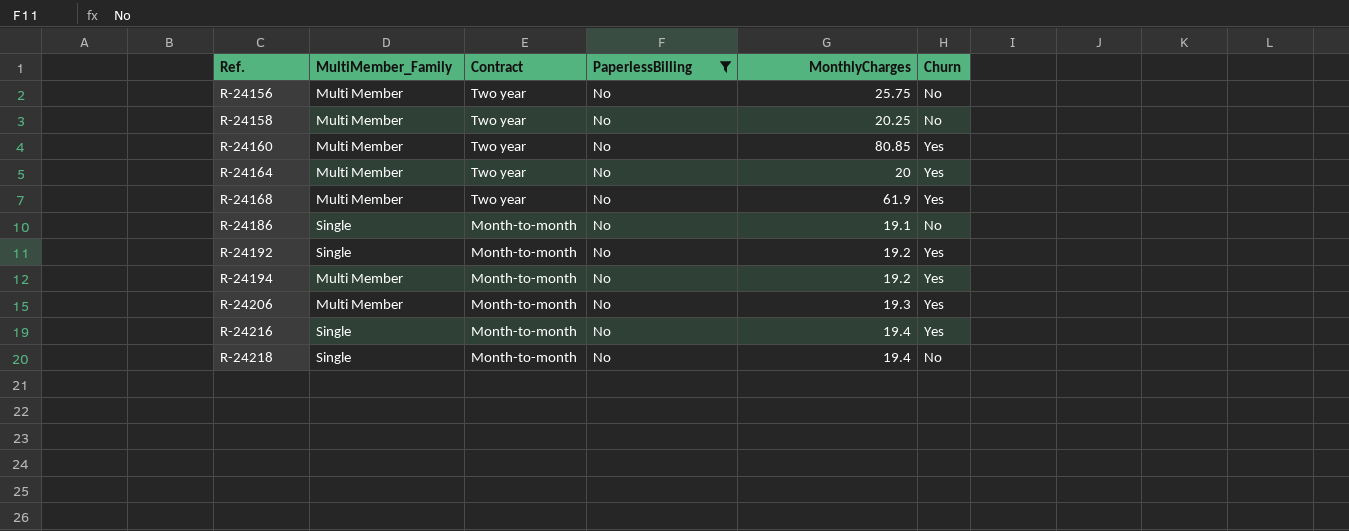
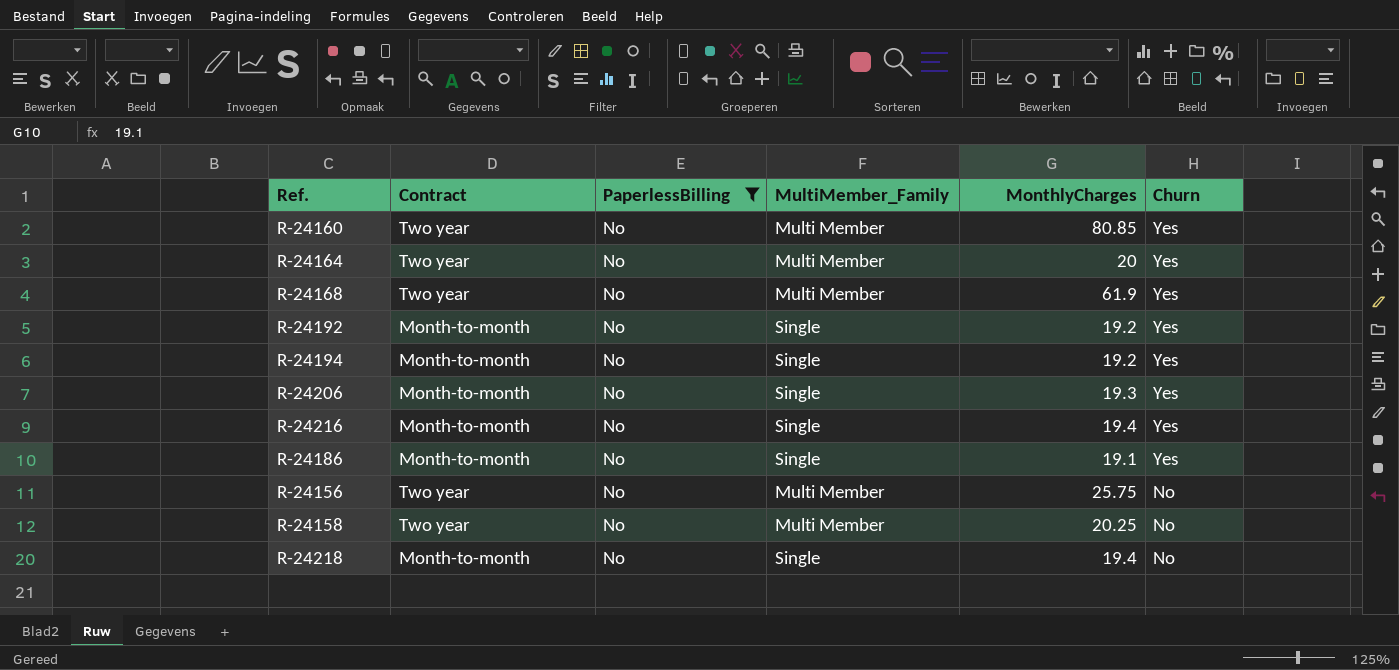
row order: Ref. ascending -> Churn descending
column MultiMember_Family | position: 2 -> 4
R-24194 | MultiMember_Family: Multi Member -> Single
R-24206 | MultiMember_Family: Multi Member -> Single
R-24186 | Churn: No -> Yes

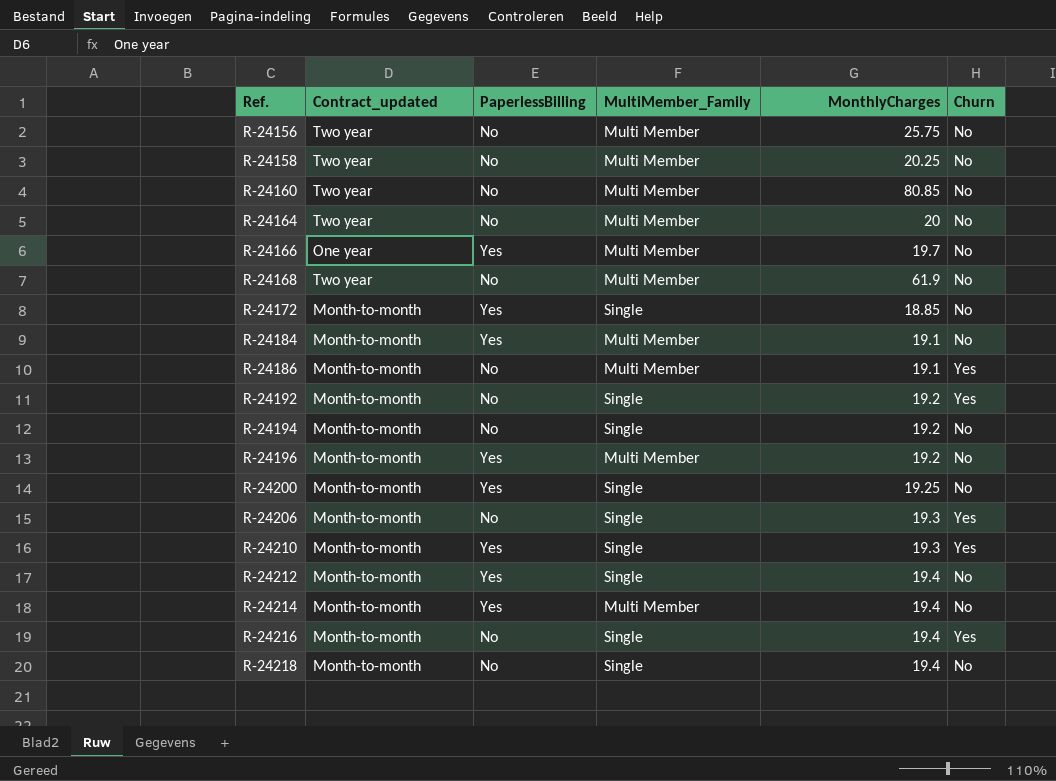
filter: PaperlessBilling = No -> none
row order: Churn descending -> Ref. ascending
column name: Contract -> Contract_updated
R-24160 | Churn: Yes -> No
R-24164 | Churn: Yes -> No
R-24168 | Churn: Yes -> No
R-24186 | MultiMember_Family: Single -> Multi Member
R-24194 | Churn: Yes -> No

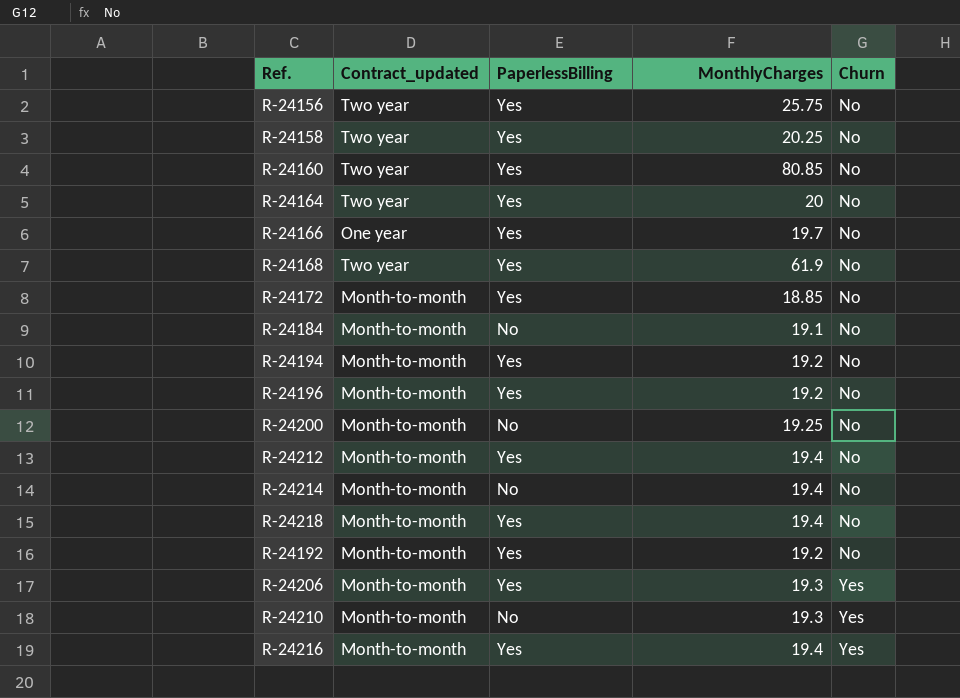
row order: Ref. ascending -> Churn ascending
column MultiMember_Family | position: 4 -> none
row R-24186: Month-to-month | No | Multi Member | 19.1 | Yes -> none
R-24156 | PaperlessBilling: No -> Yes
R-24158 | PaperlessBilling: No -> Yes
R-24160 | PaperlessBilling: No -> Yes
R-24164 | PaperlessBilling: No -> Yes
R-24168 | PaperlessBilling: No -> Yes
R-24184 | PaperlessBilling: Yes -> No
R-24194 | PaperlessBilling: No -> Yes
R-24200 | PaperlessBilling: Yes -> No
R-24214 | PaperlessBilling: Yes -> No
R-24218 | PaperlessBilling: No -> Yes
R-24192 | PaperlessBilling: No -> Yes
R-24192 | Churn: Yes -> No
R-24206 | PaperlessBilling: No -> Yes
R-24210 | PaperlessBilling: Yes -> No
R-24216 | PaperlessBilling: No -> Yes

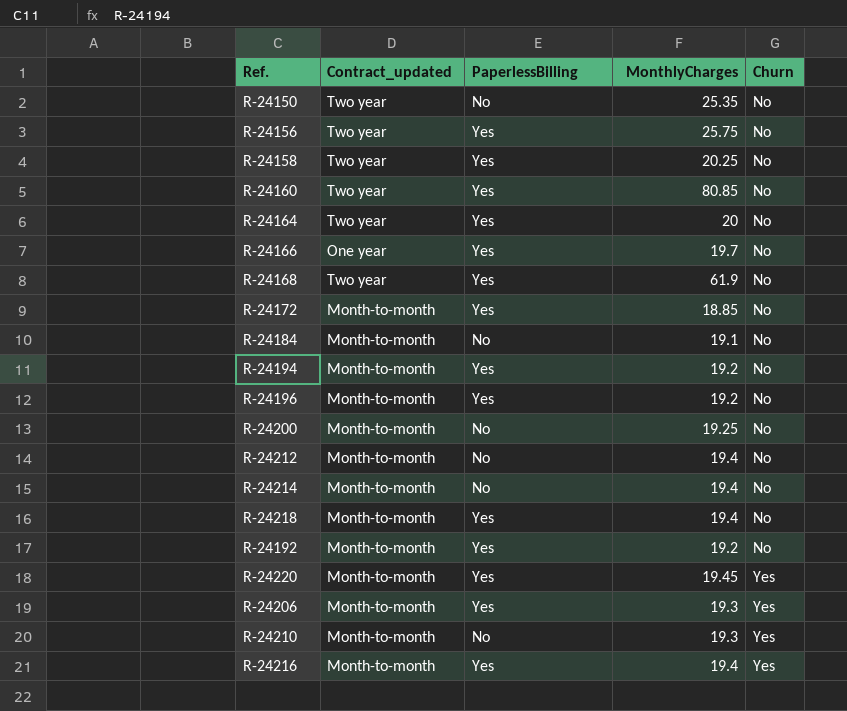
row R-24150: none -> Two year | No | 25.35 | No
R-24212 | PaperlessBilling: Yes -> No
row R-24220: none -> Month-to-month | Yes | 19.45 | Yes

